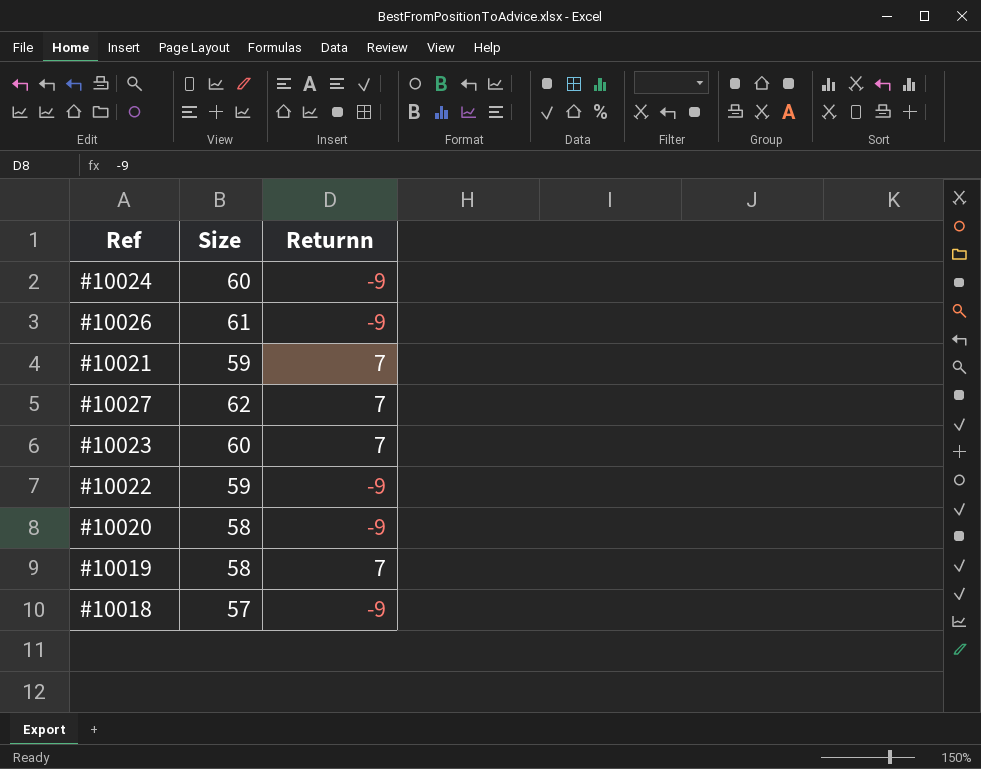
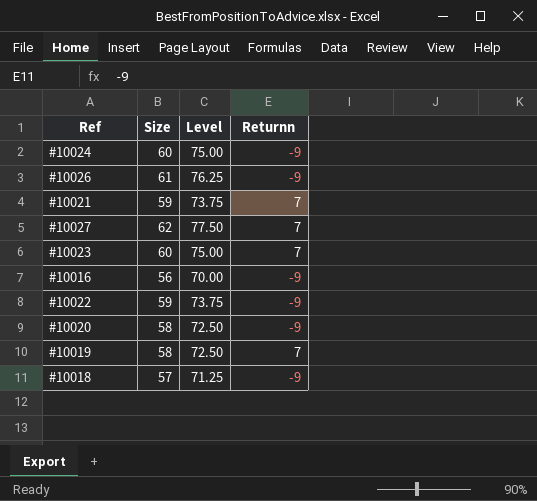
column Level | formula: none -> [Size] * 1.25
row #10016: none -> 56 | 70.00 | -9

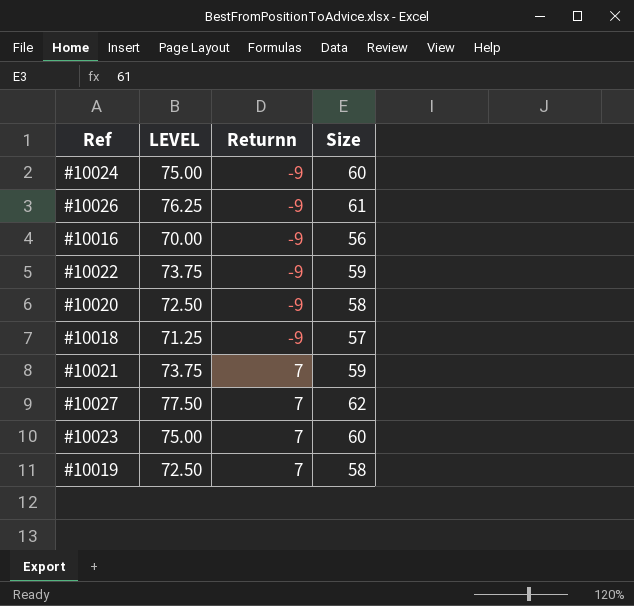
row order: none -> Returnn ascending
column name: Level -> LEVEL
column Size | position: 2 -> 4

